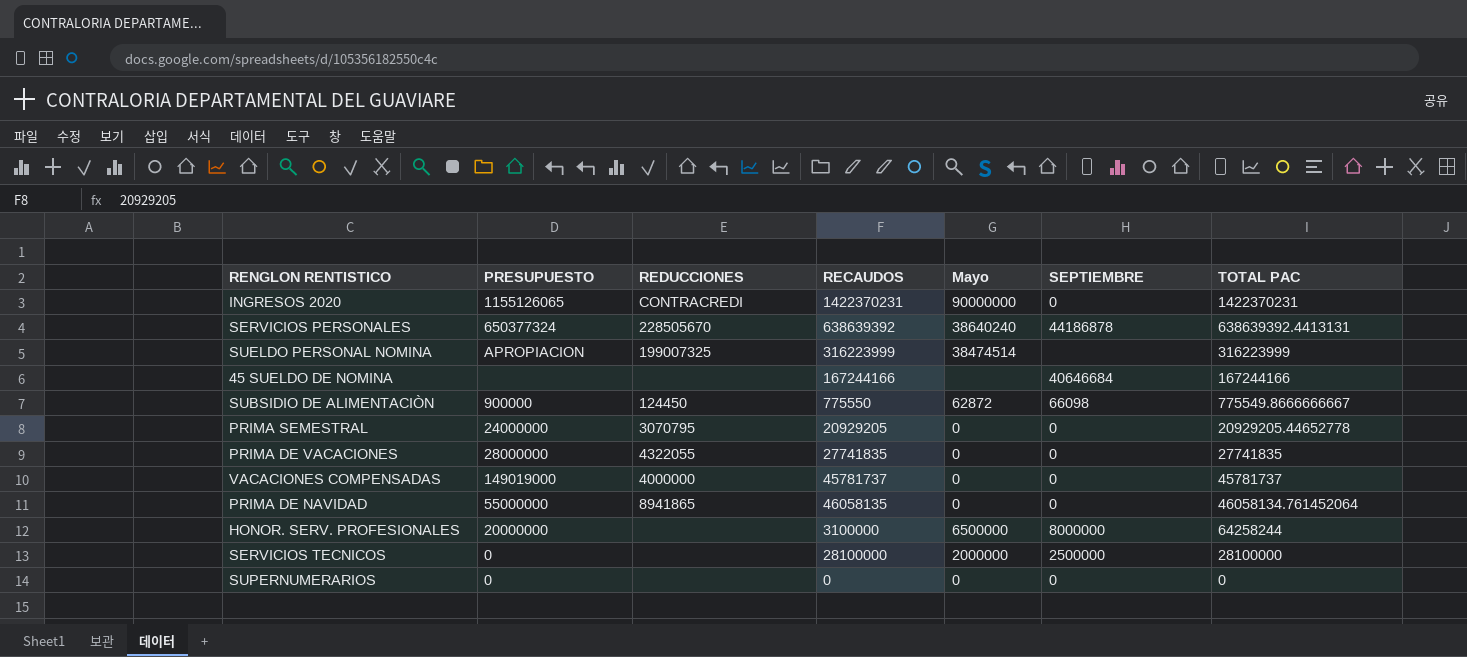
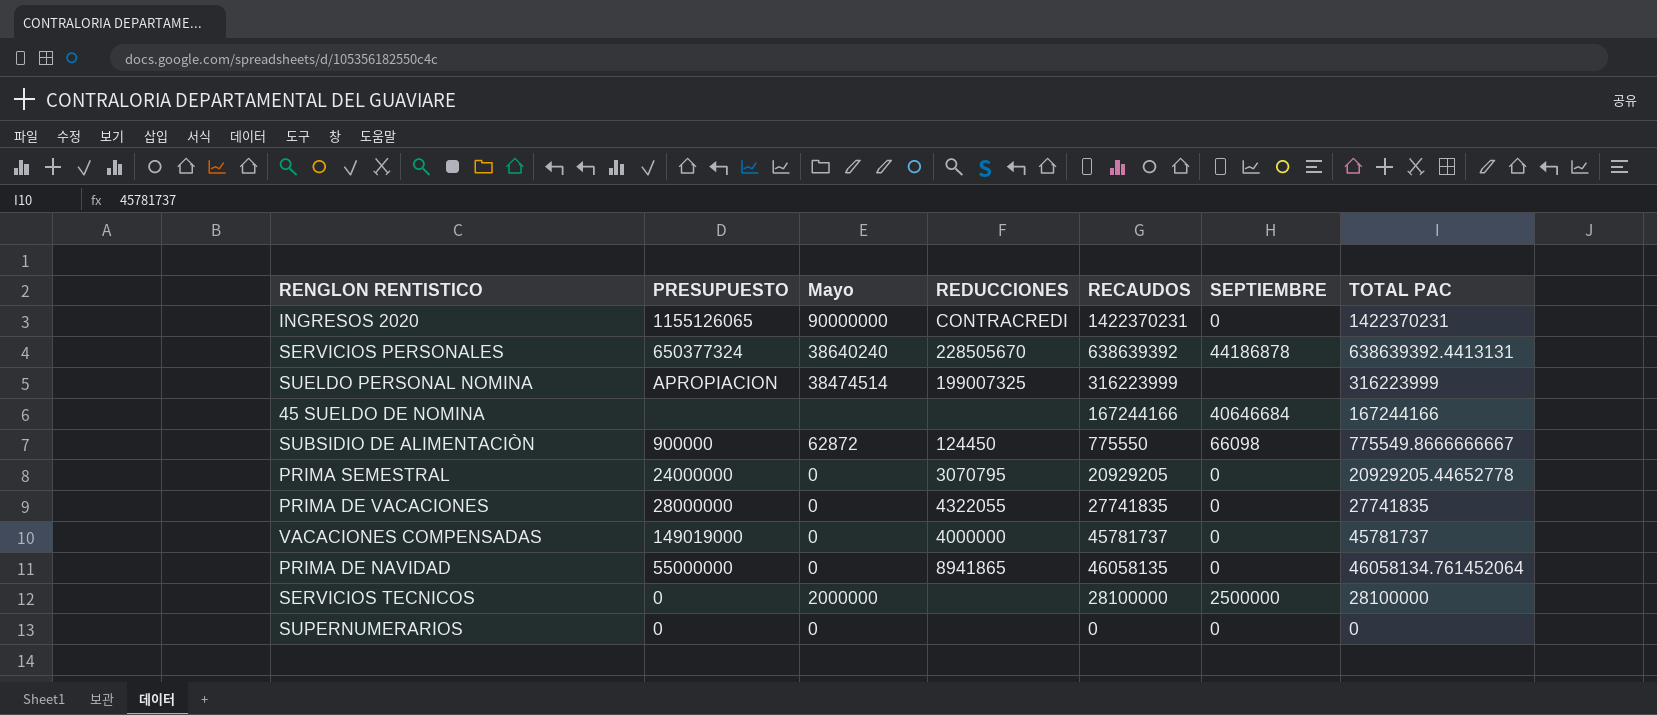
column Mayo | position: 5 -> 3
row HONOR. SERV. PROFESIONALES: 20000000 | none | 3100000 | 6500000 | 8000000 | 64258244 -> none

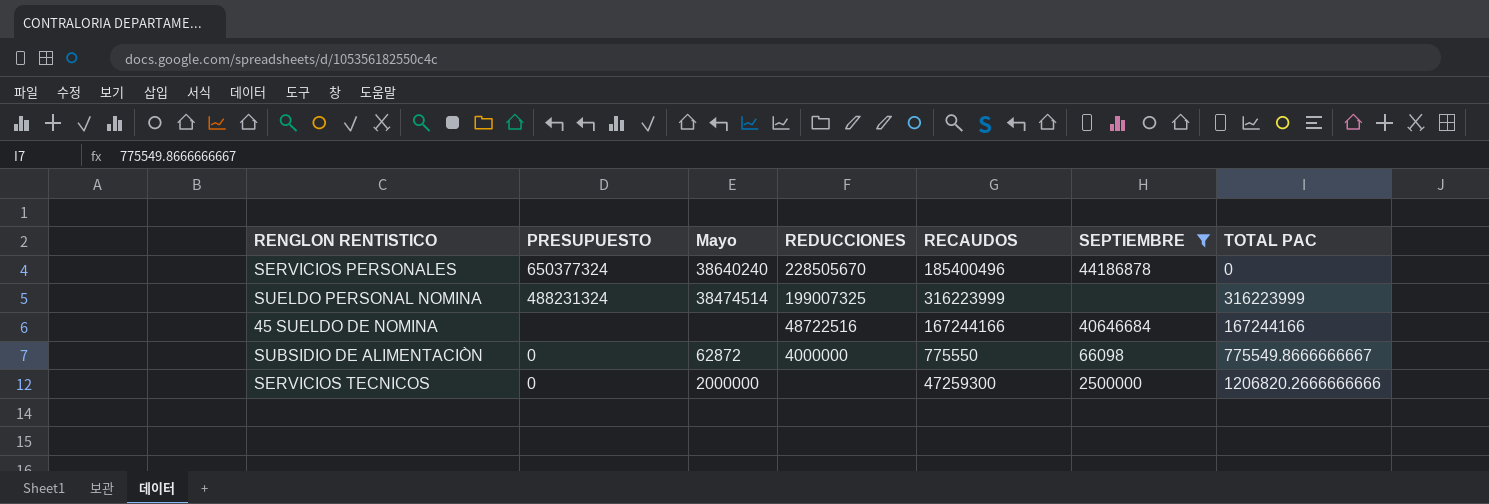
filter: none -> SEPTIEMBRE != 0
SERVICIOS PERSONALES | RECAUDOS: 638639392 -> 185400496
SERVICIOS PERSONALES | TOTAL PAC: 638639392.4413131 -> 0
SUELDO PERSONAL NOMINA | PRESUPUESTO: APROPIACION -> 488231324
45 SUELDO DE NOMINA | REDUCCIONES: none -> 48722516
SUBSIDIO DE ALIMENTACIÒN | PRESUPUESTO: 900000 -> 0
SUBSIDIO DE ALIMENTACIÒN | REDUCCIONES: 124450 -> 4000000
SERVICIOS TECNICOS | RECAUDOS: 28100000 -> 47259300
SERVICIOS TECNICOS | TOTAL PAC: 28100000 -> 1206820.2666666666

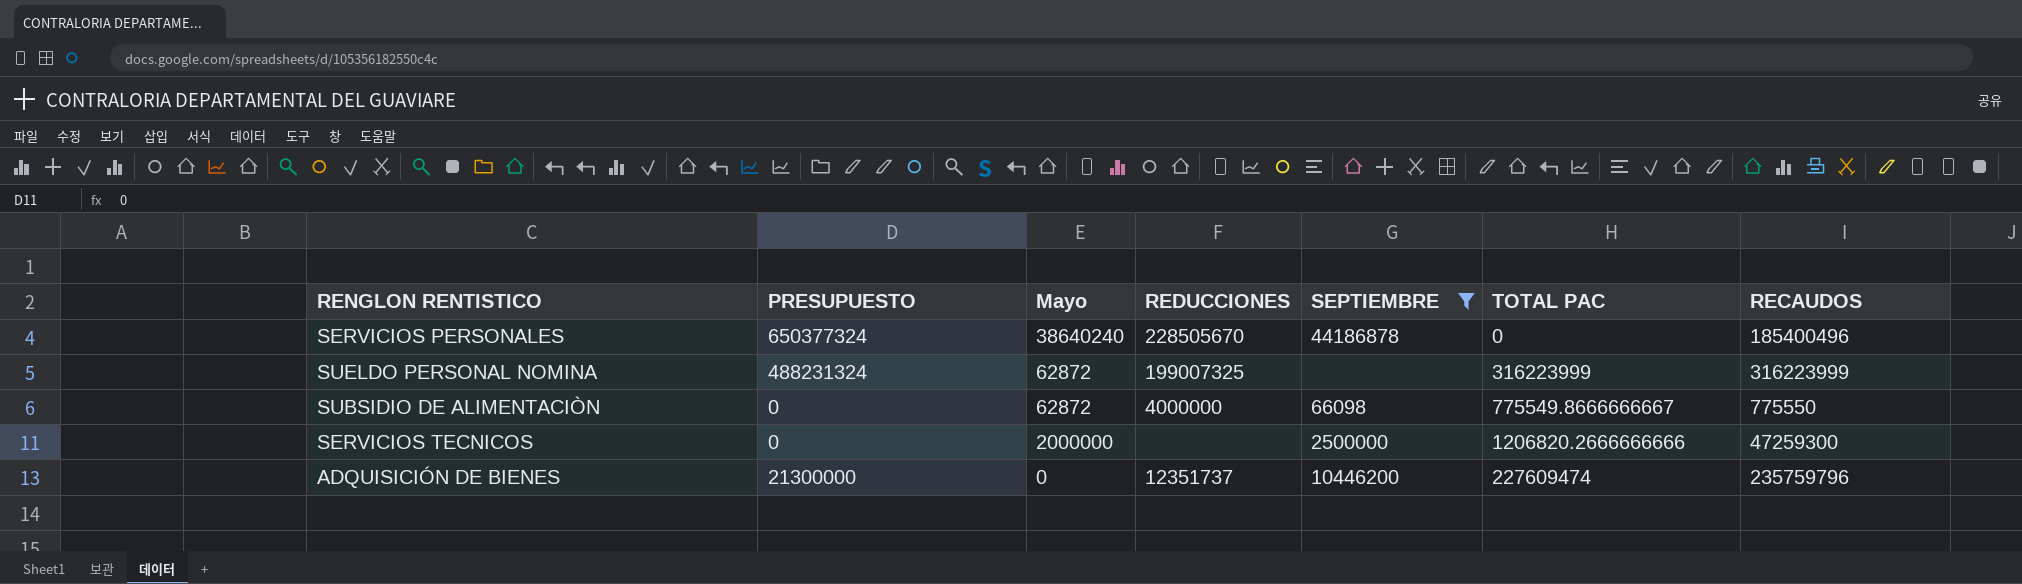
column RECAUDOS | position: 5 -> 7
row 45 SUELDO DE NOMINA: none | none | 48722516 | 167244166 | 40646684 | 167244166 -> none
SUELDO PERSONAL NOMINA | Mayo: 38474514 -> 62872
row ADQUISICIÓN DE BIENES: none -> 21300000 | 0 | 12351737 | 10446200 | 227609474 | 235759796

